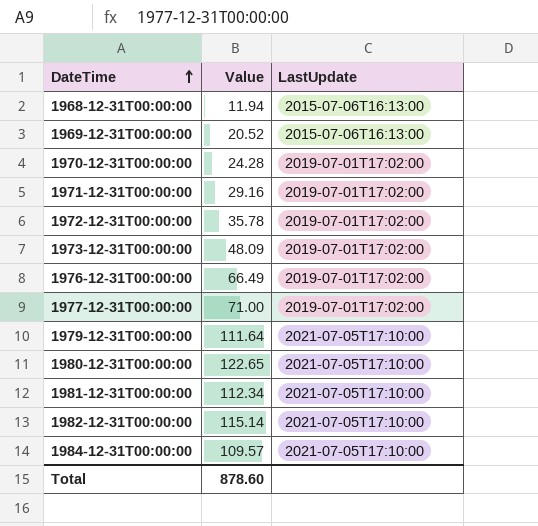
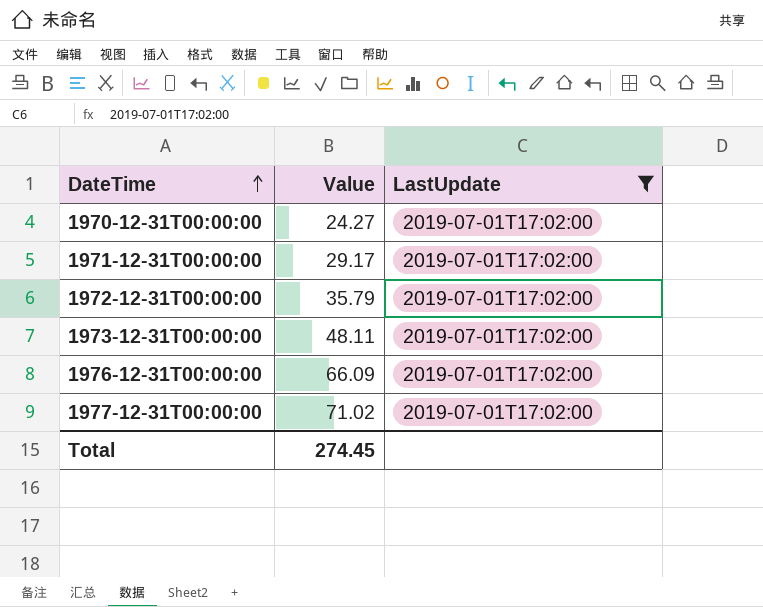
filter: none -> LastUpdate = 2019-07-01T17:02:00
1970-12-31T00:00:00 | Value: 24.28 -> 24.27
1971-12-31T00:00:00 | Value: 29.16 -> 29.17
1972-12-31T00:00:00 | Value: 35.78 -> 35.79
1973-12-31T00:00:00 | Value: 48.09 -> 48.11
1976-12-31T00:00:00 | Value: 66.49 -> 66.09
1977-12-31T00:00:00 | Value: 71.00 -> 71.02
Total | Value: 878.60 -> 274.45

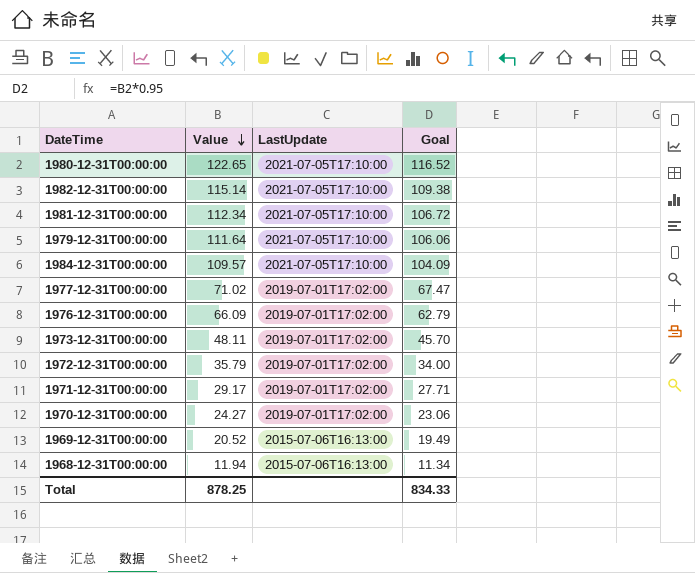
filter: LastUpdate = 2019-07-01T17:02:00 -> none
row order: DateTime ascending -> Value descending
column Goal | formula: none -> [Value] * 0.95
Total | Value: 274.45 -> 878.25

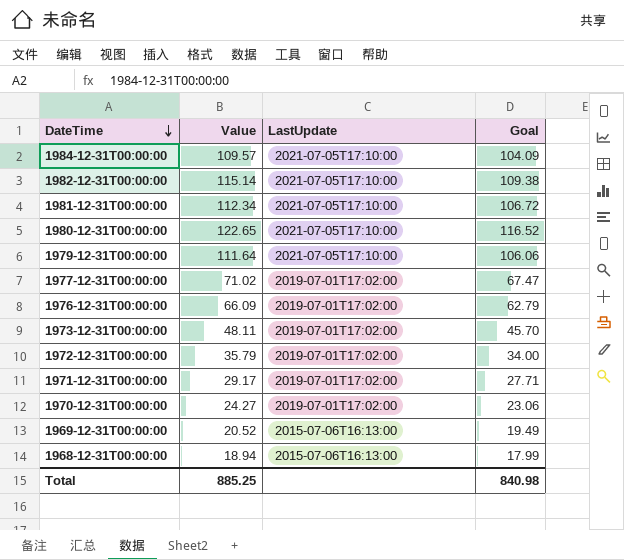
row order: Value descending -> DateTime descending
1968-12-31T00:00:00 | Value: 11.94 -> 18.94
1968-12-31T00:00:00 | Goal: 11.34 -> 17.99
Total | Value: 878.25 -> 885.25
Total | Goal: 834.33 -> 840.98

